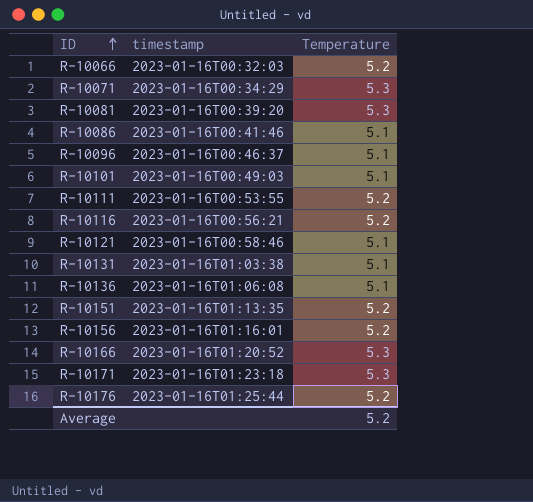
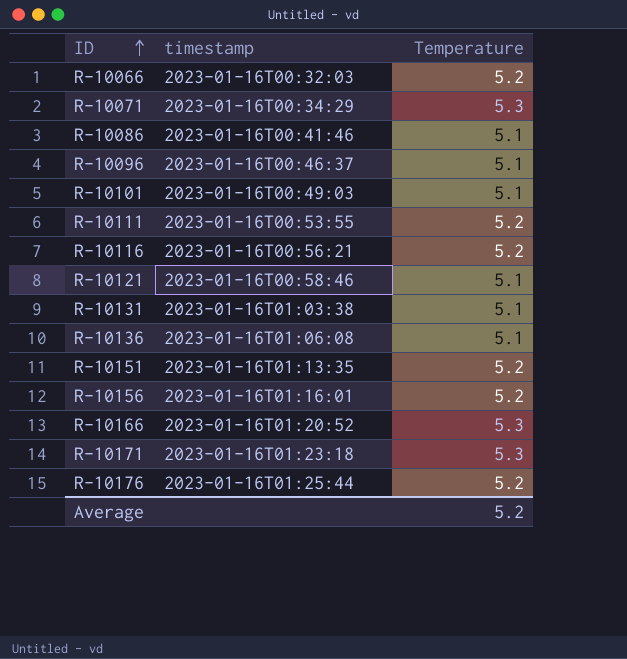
row R-10081: 2023-01-16T00:39:20 | 5.3 -> none

